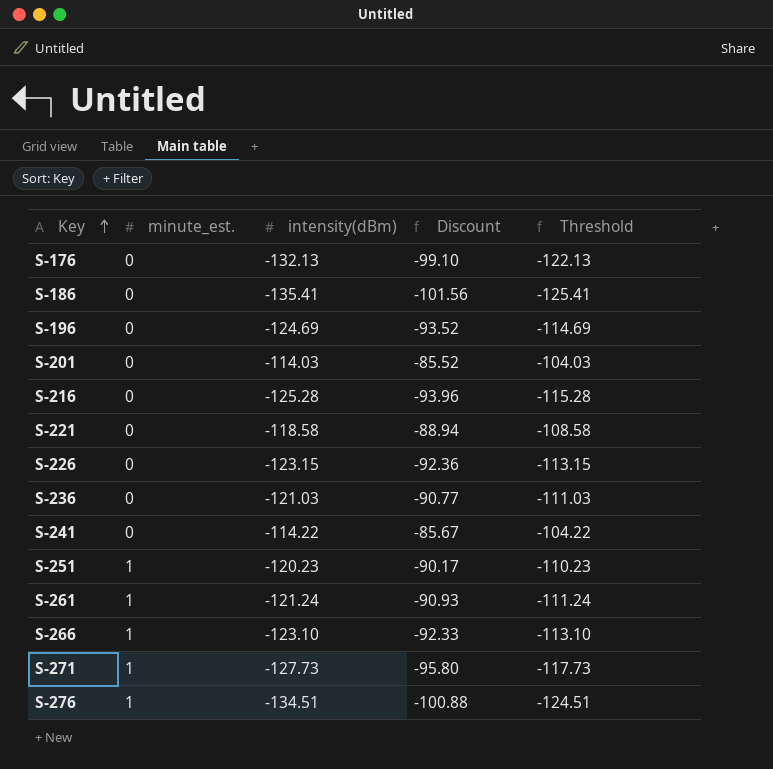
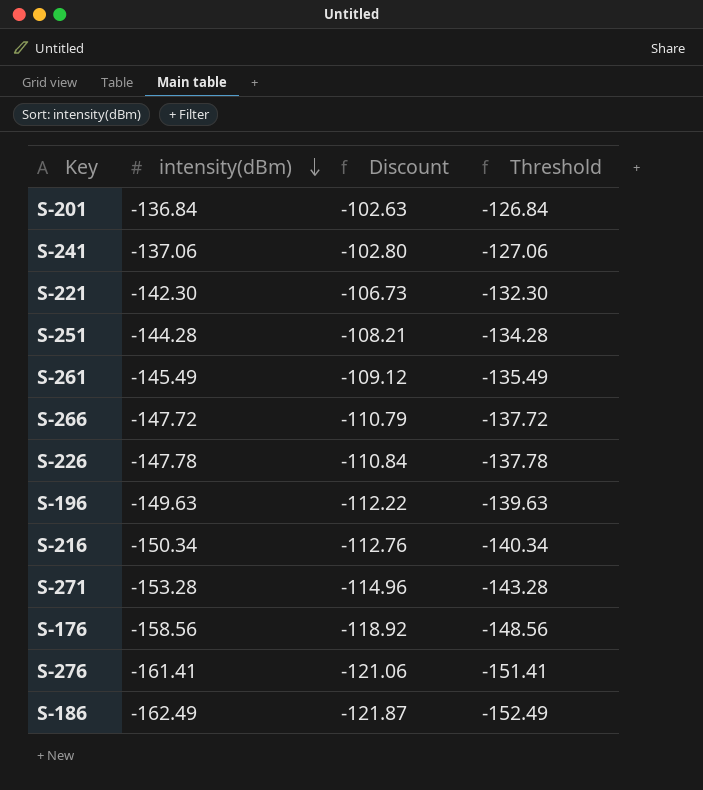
row order: Key ascending -> intensity(dBm) descending
column minute_est. | position: 2 -> none
row S-236: 0 | -121.03 | -90.77 | -111.03 -> none
S-201 | intensity(dBm): -114.03 -> -136.84
S-201 | Discount: -85.52 -> -102.63
S-201 | Threshold: -104.03 -> -126.84
S-241 | intensity(dBm): -114.22 -> -137.06
S-241 | Discount: -85.67 -> -102.80
S-241 | Threshold: -104.22 -> -127.06
S-221 | intensity(dBm): -118.58 -> -142.30
S-221 | Discount: -88.94 -> -106.73
S-221 | Threshold: -108.58 -> -132.30
S-251 | intensity(dBm): -120.23 -> -144.28
S-251 | Discount: -90.17 -> -108.21
S-251 | Threshold: -110.23 -> -134.28
S-261 | intensity(dBm): -121.24 -> -145.49
S-261 | Discount: -90.93 -> -109.12
S-261 | Threshold: -111.24 -> -135.49
S-266 | intensity(dBm): -123.10 -> -147.72
S-266 | Discount: -92.33 -> -110.79
S-266 | Threshold: -113.10 -> -137.72
S-226 | intensity(dBm): -123.15 -> -147.78
S-226 | Discount: -92.36 -> -110.84
S-226 | Threshold: -113.15 -> -137.78
S-196 | intensity(dBm): -124.69 -> -149.63
S-196 | Discount: -93.52 -> -112.22
S-196 | Threshold: -114.69 -> -139.63
S-216 | intensity(dBm): -125.28 -> -150.34
S-216 | Discount: -93.96 -> -112.76
S-216 | Threshold: -115.28 -> -140.34
S-271 | intensity(dBm): -127.73 -> -153.28
S-271 | Discount: -95.80 -> -114.96
S-271 | Threshold: -117.73 -> -143.28
S-176 | intensity(dBm): -132.13 -> -158.56
S-176 | Discount: -99.10 -> -118.92
S-176 | Threshold: -122.13 -> -148.56
S-276 | intensity(dBm): -134.51 -> -161.41
S-276 | Discount: -100.88 -> -121.06
S-276 | Threshold: -124.51 -> -151.41
S-186 | intensity(dBm): -135.41 -> -162.49
S-186 | Discount: -101.56 -> -121.87
S-186 | Threshold: -125.41 -> -152.49

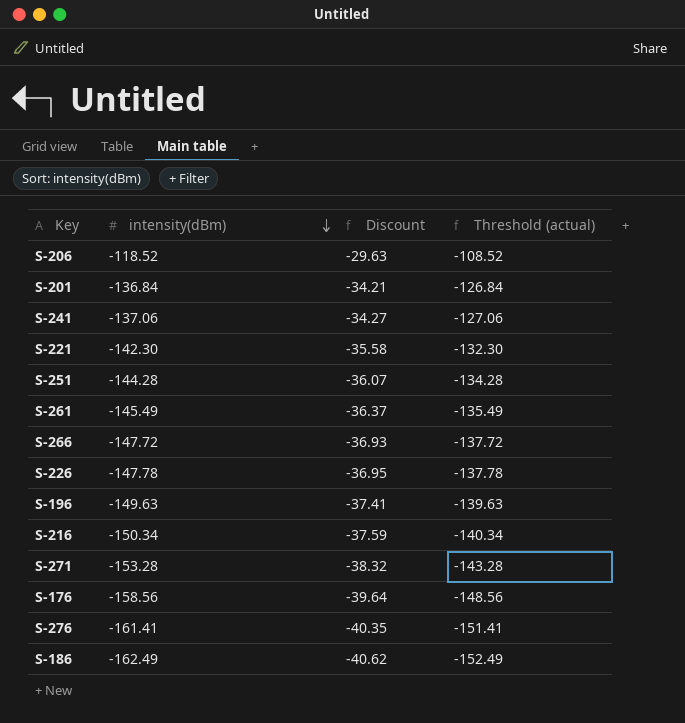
column Discount | formula: [intensity(dBm)] * 0.75 -> [intensity(dBm)] * 0.25
column name: Threshold -> Threshold (actual)
row S-206: none -> -118.52 | -29.63 | -108.52

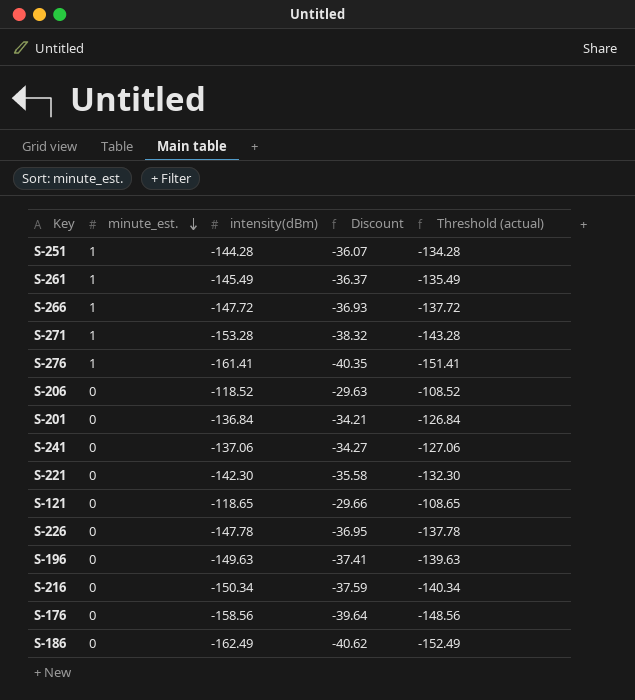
row order: intensity(dBm) descending -> minute_est. descending
column minute_est. | position: none -> 2
row S-121: none -> 0 | -118.65 | -29.66 | -108.65

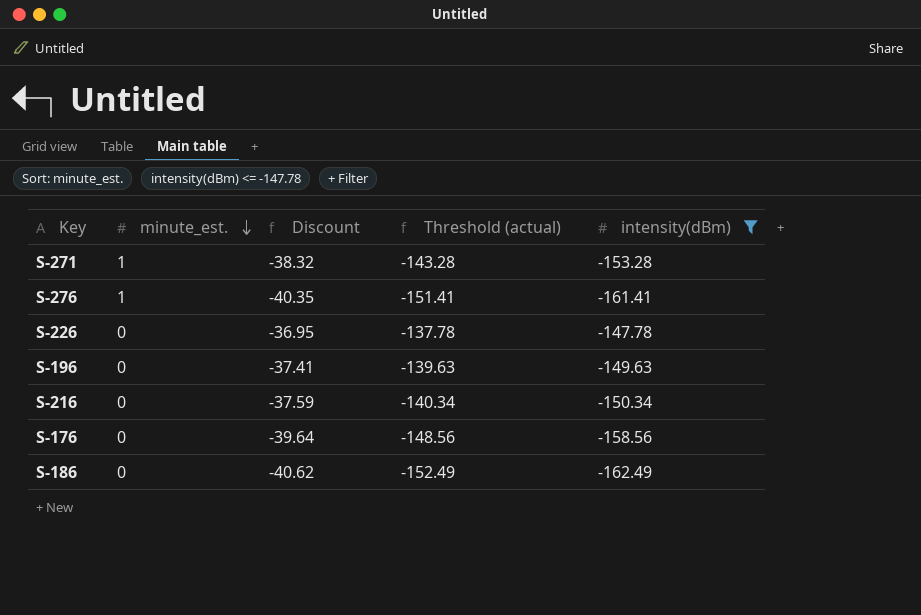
filter: none -> intensity(dBm) <= -147.78
column intensity(dBm) | position: 3 -> 5

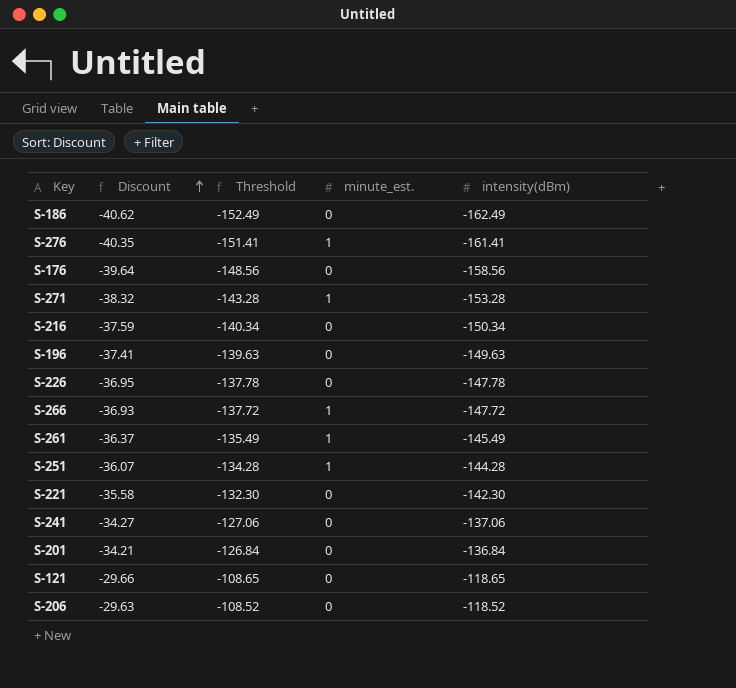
filter: intensity(dBm) <= -147.78 -> none
row order: minute_est. descending -> Discount ascending
column name: Threshold (actual) -> Threshold
column minute_est. | position: 2 -> 4

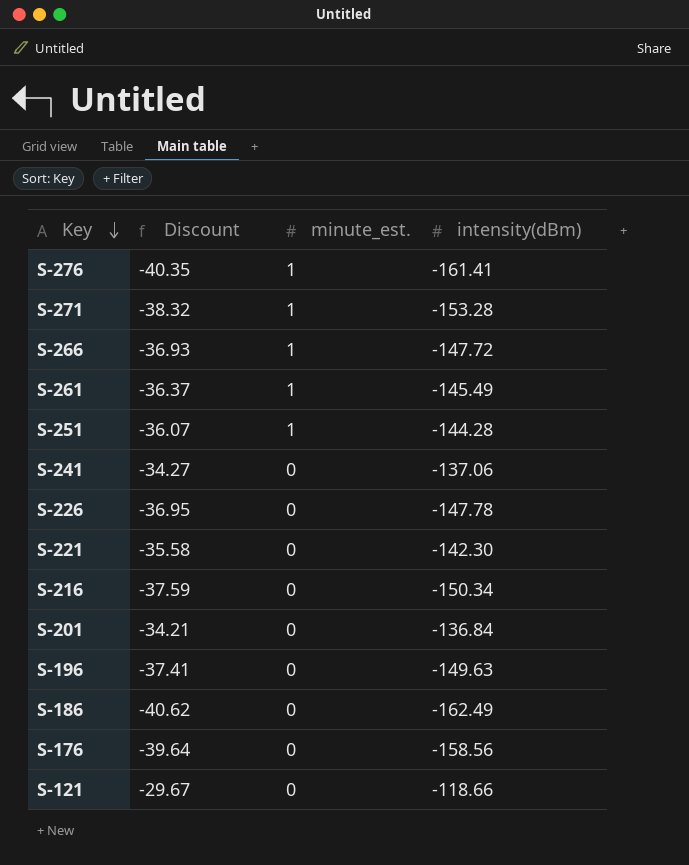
row order: Discount ascending -> Key descending
column Threshold | formula: [intensity(dBm)] + 10 -> none
row S-206: -29.63 | -108.52 | 0 | -118.52 -> none
S-121 | Discount: -29.66 -> -29.67
S-121 | intensity(dBm): -118.65 -> -118.66

